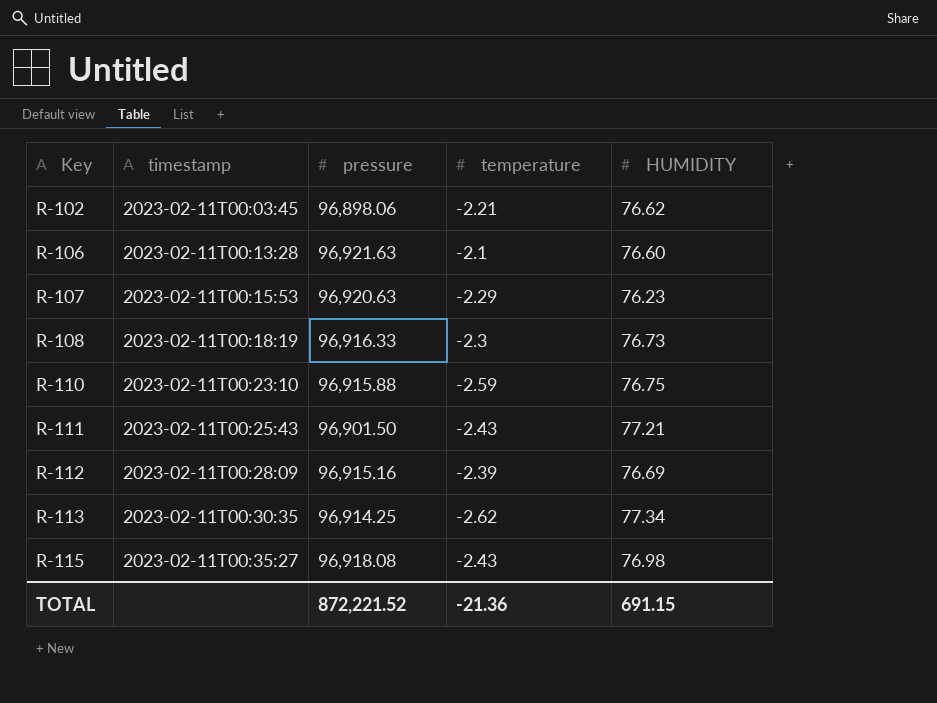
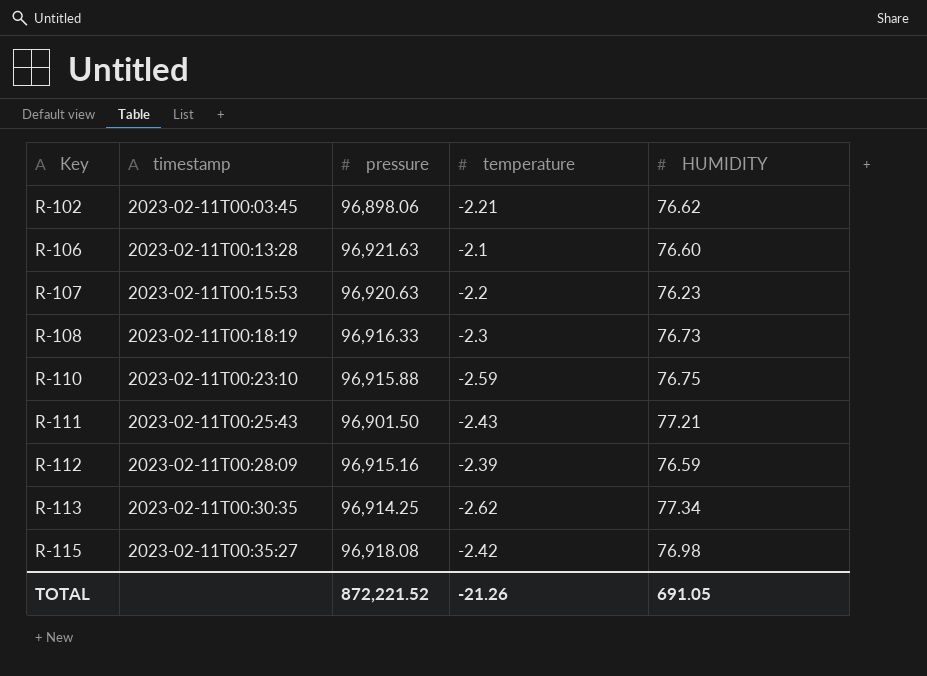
R-107 | temperature: -2.29 -> -2.2
R-112 | HUMIDITY: 76.69 -> 76.59
R-115 | temperature: -2.43 -> -2.42
TOTAL | temperature: -21.36 -> -21.26
TOTAL | HUMIDITY: 691.15 -> 691.05

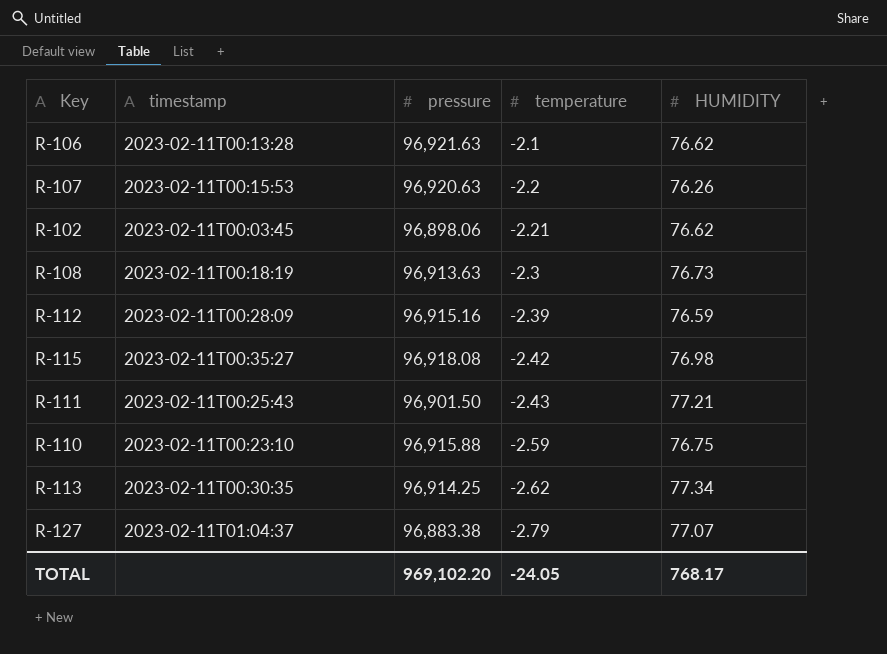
row order: Key ascending -> temperature descending
R-106 | HUMIDITY: 76.60 -> 76.62
R-107 | HUMIDITY: 76.23 -> 76.26
R-108 | pressure: 96,916.33 -> 96,913.63
row R-127: none -> 2023-02-11T01:04:37 | 96,883.38 | -2.79 | 77.07
TOTAL | pressure: 872,221.52 -> 969,102.20
TOTAL | temperature: -21.26 -> -24.05
TOTAL | HUMIDITY: 691.05 -> 768.17

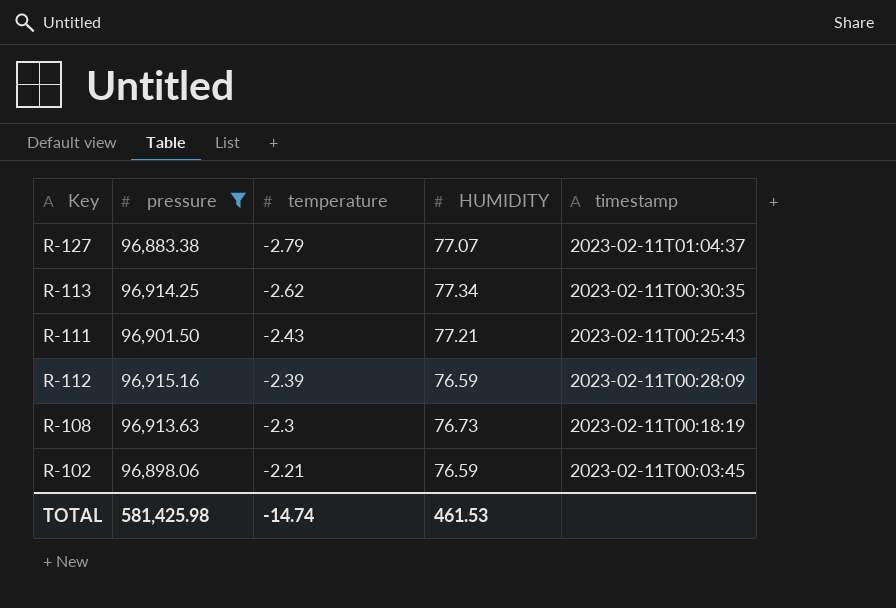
filter: none -> pressure <= 96,915.16
row order: temperature descending -> temperature ascending
column timestamp | position: 2 -> 5
R-102 | HUMIDITY: 76.62 -> 76.59
TOTAL | pressure: 969,102.20 -> 581,425.98
TOTAL | temperature: -24.05 -> -14.74
TOTAL | HUMIDITY: 768.17 -> 461.53

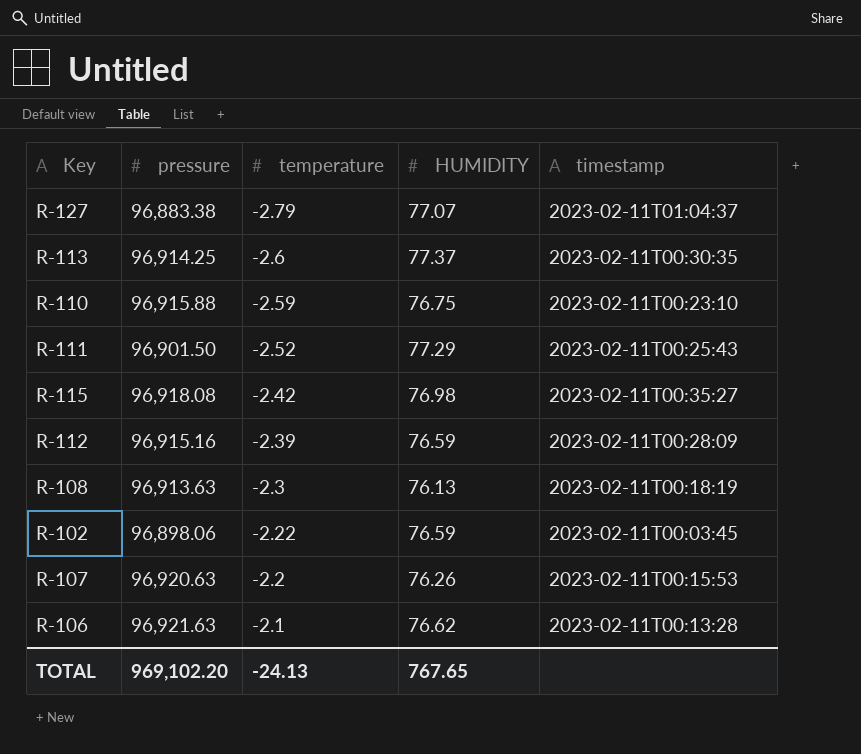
filter: pressure <= 96,915.16 -> none
R-113 | temperature: -2.62 -> -2.6
R-113 | HUMIDITY: 77.34 -> 77.37
R-111 | temperature: -2.43 -> -2.52
R-111 | HUMIDITY: 77.21 -> 77.29
R-108 | HUMIDITY: 76.73 -> 76.13
R-102 | temperature: -2.21 -> -2.22
TOTAL | pressure: 581,425.98 -> 969,102.20
TOTAL | temperature: -14.74 -> -24.13
TOTAL | HUMIDITY: 461.53 -> 767.65

